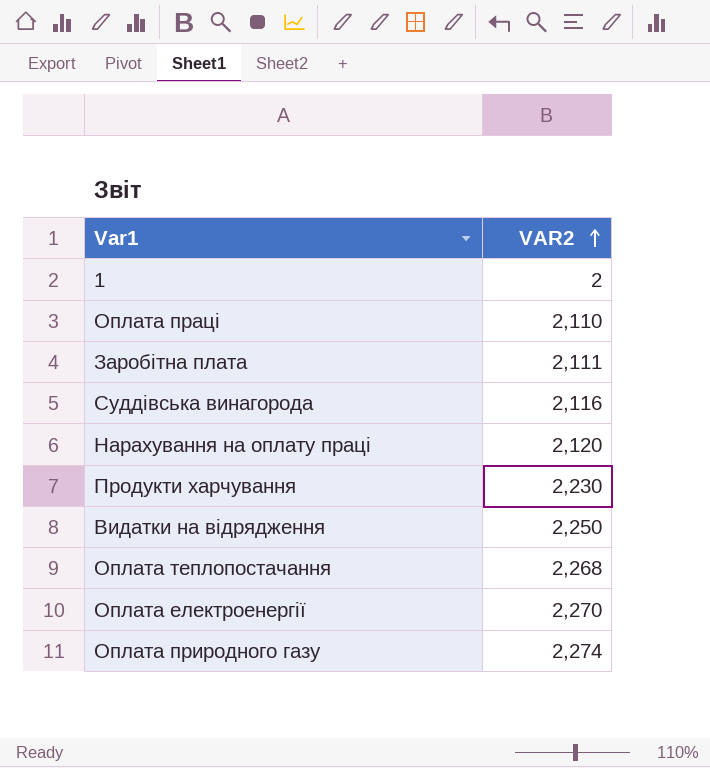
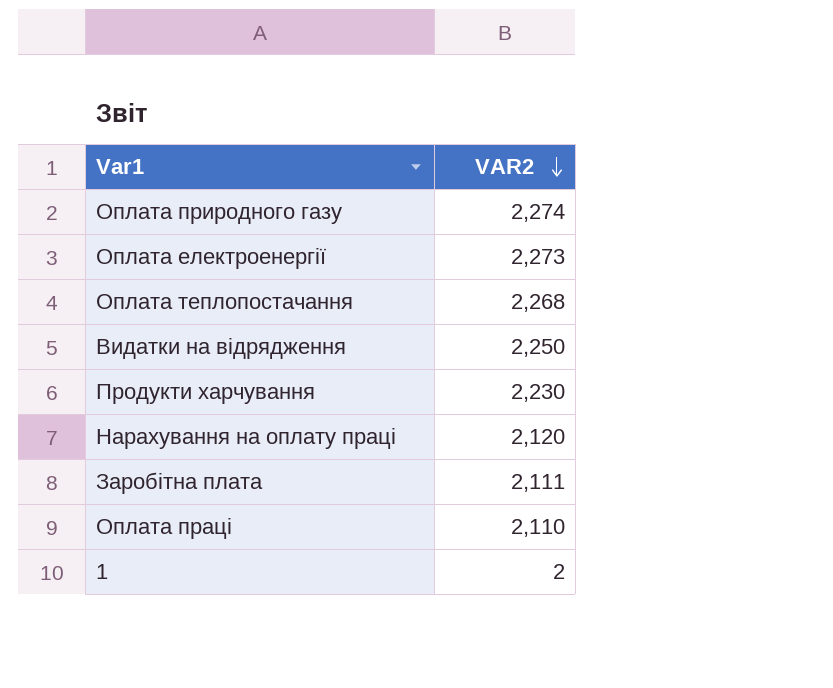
row order: VAR2 ascending -> VAR2 descending
row Суддівська винагорода: 2,116 -> none
Оплата електроенергії | VAR2: 2,270 -> 2,273

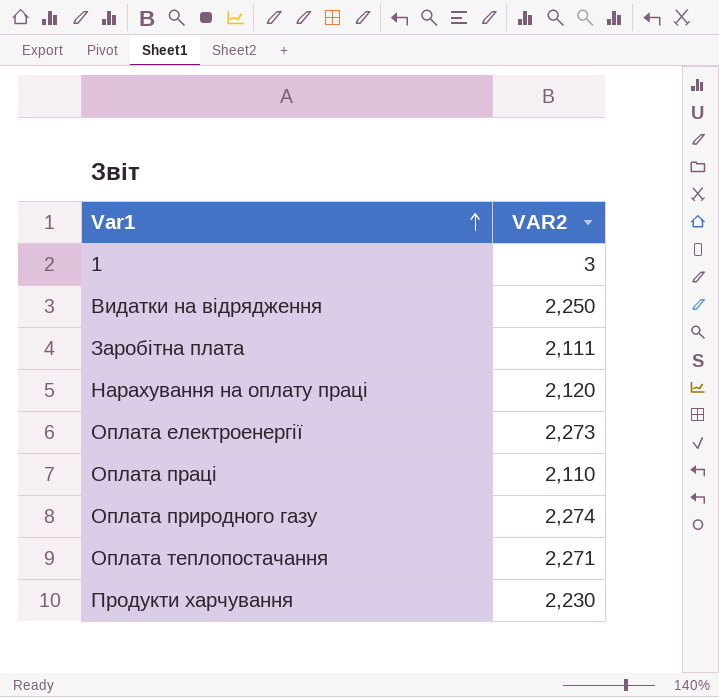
row order: VAR2 descending -> Var1 ascending
1 | VAR2: 2 -> 3
Оплата теплопостачання | VAR2: 2,268 -> 2,271

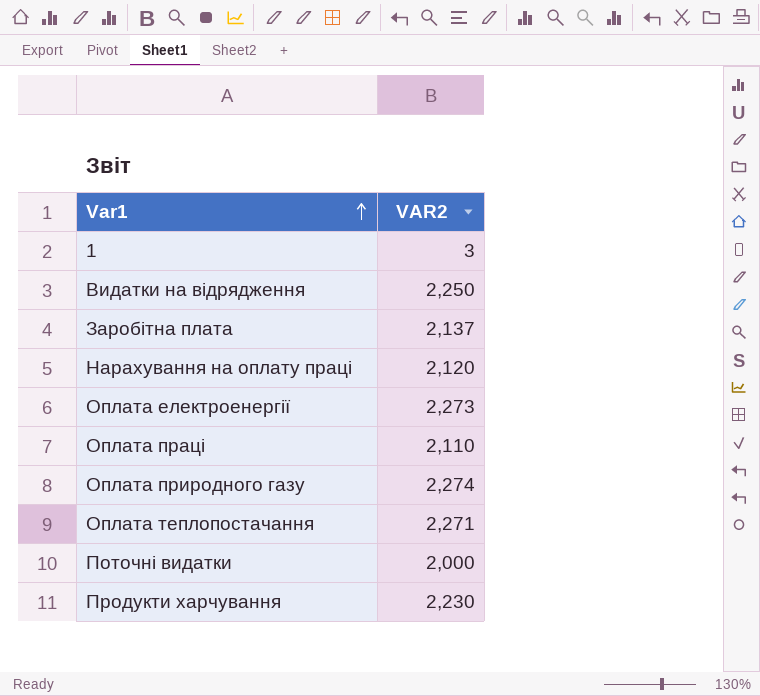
Заробітна плата | VAR2: 2,111 -> 2,137
row Поточні видатки: none -> 2,000

